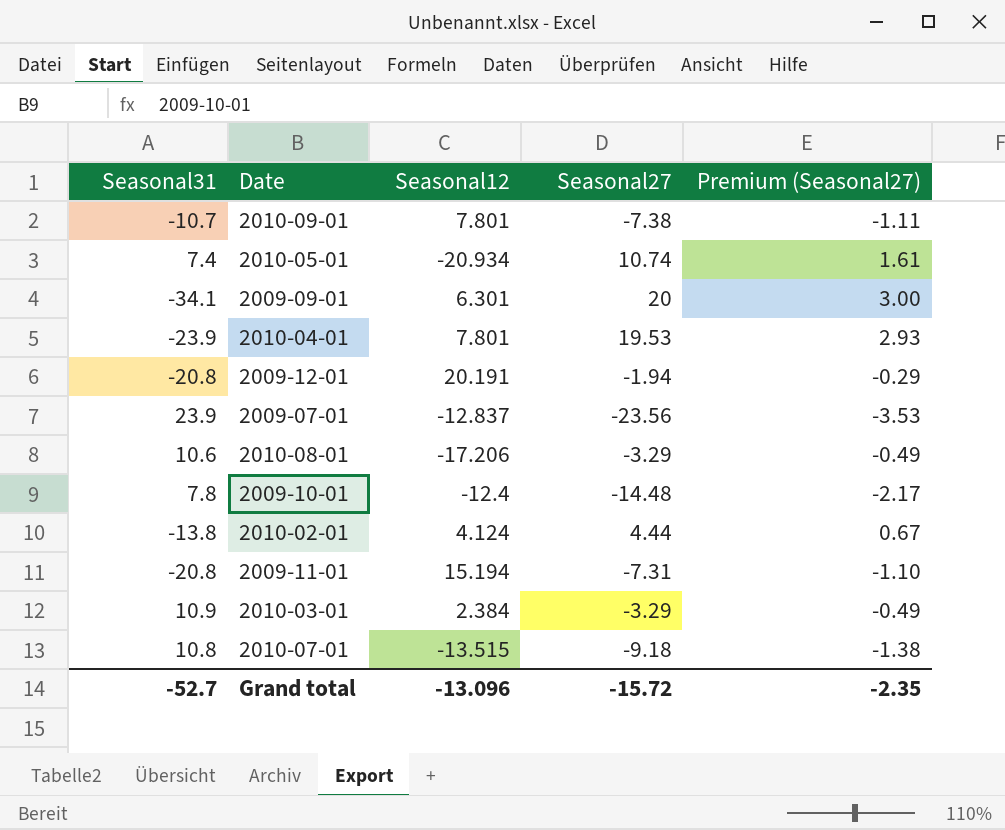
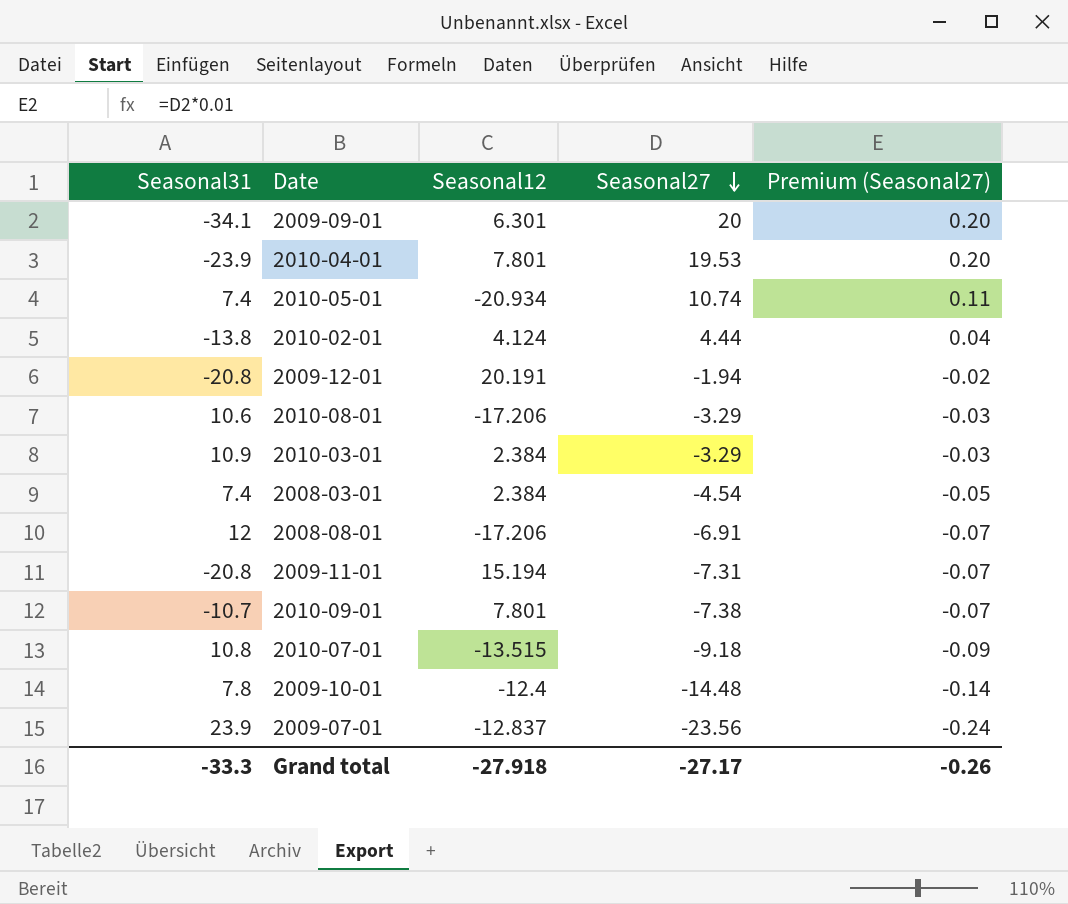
row order: none -> Seasonal27 descending
column Premium (Seasonal27) | formula: [Seasonal27] * 0.15 -> [Seasonal27] * 0.01
row 2008-03-01: none -> 7.4 | 2.384 | -4.54 | -0.05
row 2008-08-01: none -> 12 | -17.206 | -6.91 | -0.07
Grand total | Seasonal31: -52.7 -> -33.3
Grand total | Seasonal12: -13.096 -> -27.918
Grand total | Seasonal27: -15.72 -> -27.17
Grand total | Premium (Seasonal27): -2.35 -> -0.26

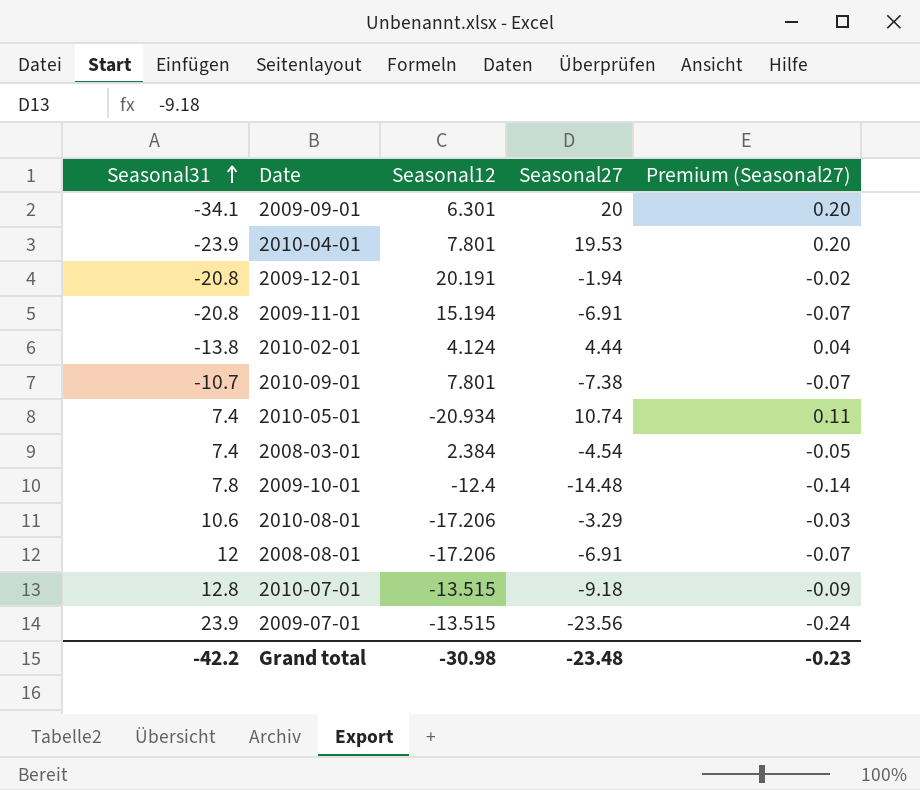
row order: Seasonal27 descending -> Seasonal31 ascending
row 2010-03-01: 10.9 | 2.384 | -3.29 | -0.03 -> none
2009-11-01 | Seasonal27: -7.31 -> -6.91
2010-07-01 | Seasonal31: 10.8 -> 12.8
2009-07-01 | Seasonal12: -12.837 -> -13.515
Grand total | Seasonal31: -33.3 -> -42.2
Grand total | Seasonal12: -27.918 -> -30.98
Grand total | Seasonal27: -27.17 -> -23.48
Grand total | Premium (Seasonal27): -0.26 -> -0.23

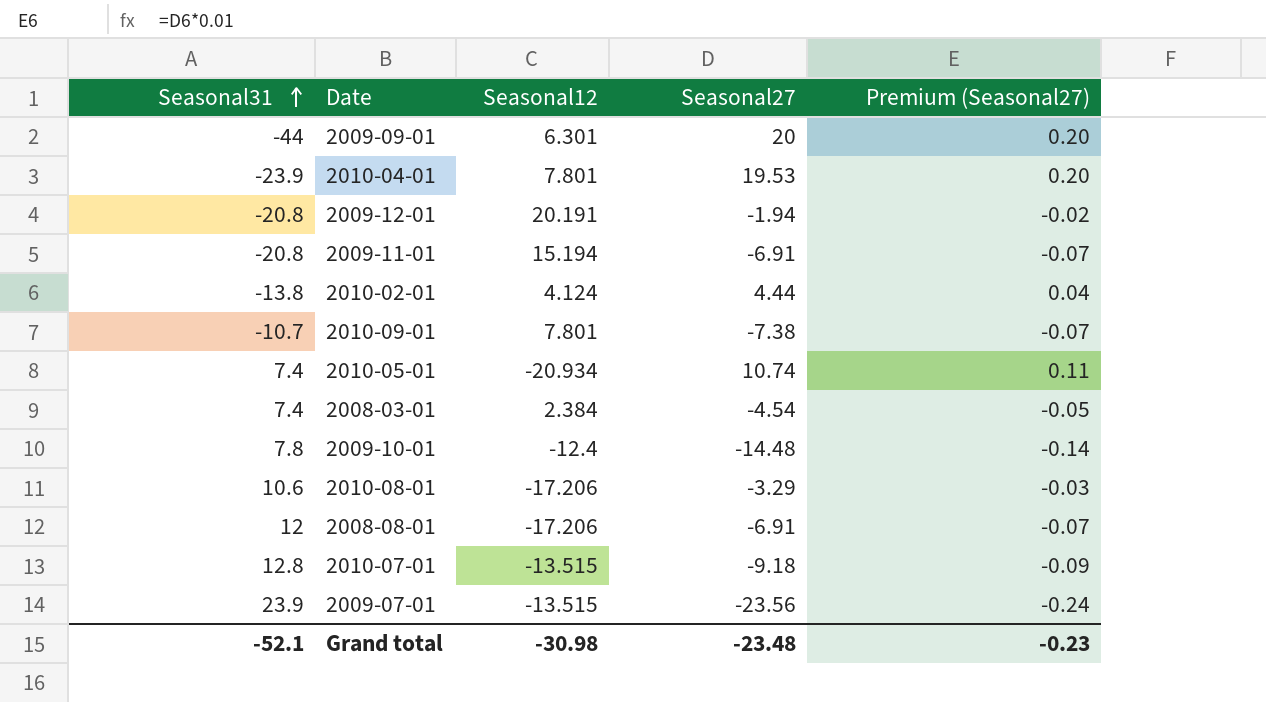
2009-09-01 | Seasonal31: -34.1 -> -44
Grand total | Seasonal31: -42.2 -> -52.1

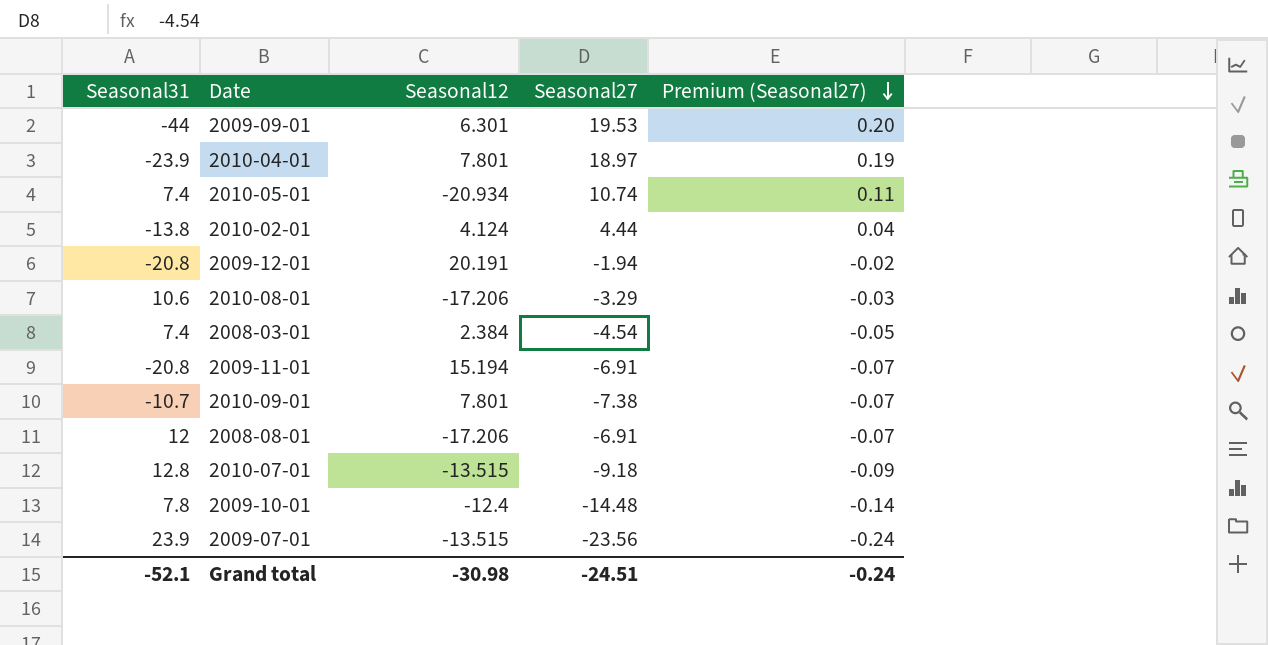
row order: Seasonal31 ascending -> Premium (Seasonal27) descending
2009-09-01 | Seasonal27: 20 -> 19.53
2010-04-01 | Seasonal27: 19.53 -> 18.97
2010-04-01 | Premium (Seasonal27): 0.20 -> 0.19
Grand total | Seasonal27: -23.48 -> -24.51
Grand total | Premium (Seasonal27): -0.23 -> -0.24

